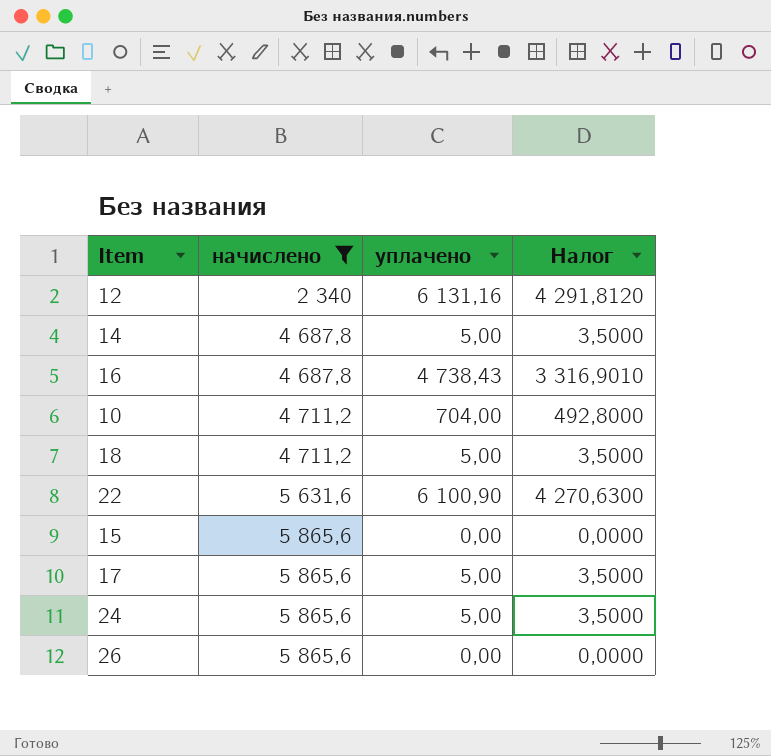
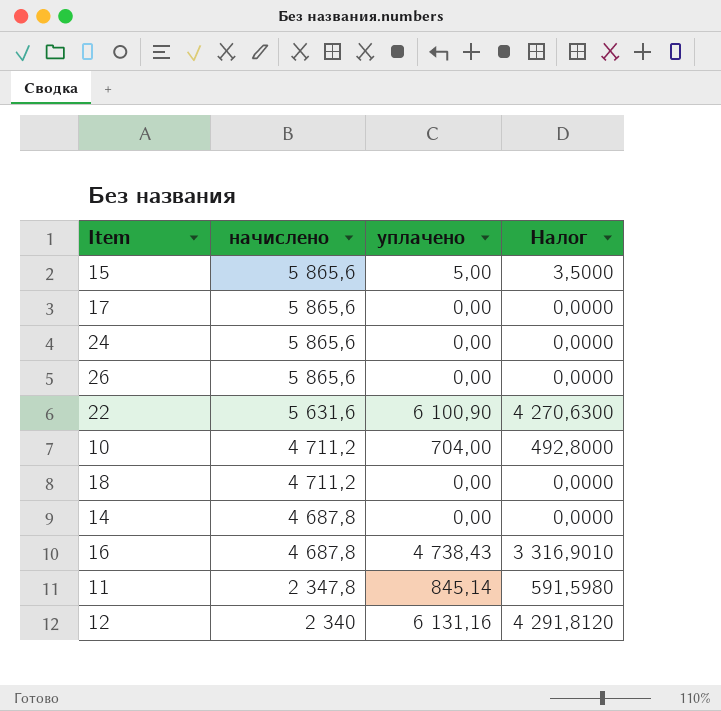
filter: начислено != 2 347,8 -> none
row order: начислено ascending -> начислено descending
15 | уплачено: 0,00 -> 5,00
15 | Налог: 0,0000 -> 3,5000
17 | уплачено: 5,00 -> 0,00
17 | Налог: 3,5000 -> 0,0000
24 | уплачено: 5,00 -> 0,00
24 | Налог: 3,5000 -> 0,0000
18 | уплачено: 5,00 -> 0,00
18 | Налог: 3,5000 -> 0,0000
14 | уплачено: 5,00 -> 0,00
14 | Налог: 3,5000 -> 0,0000

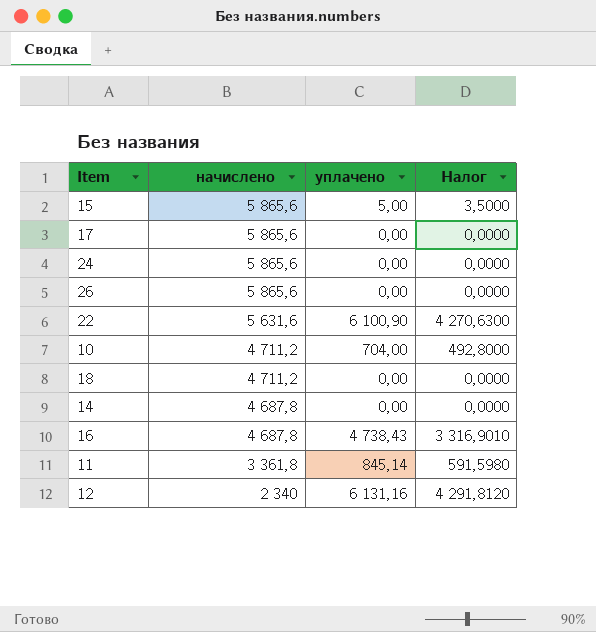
11 | начислено: 2 347,8 -> 3 361,8

